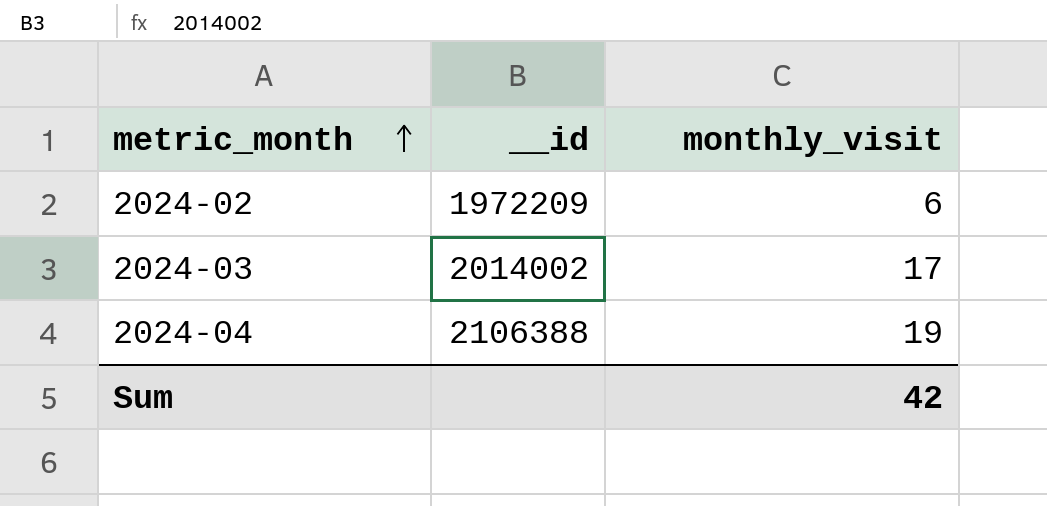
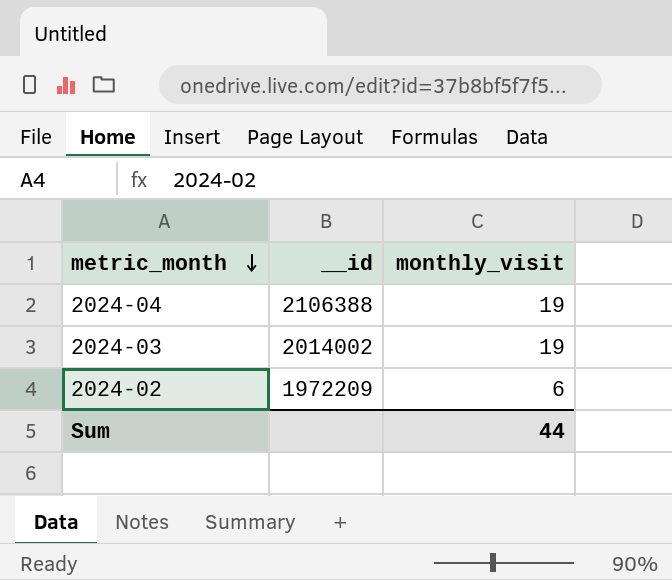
row order: metric_month ascending -> metric_month descending
2024-03 | monthly_visit: 17 -> 19
Sum | monthly_visit: 42 -> 44

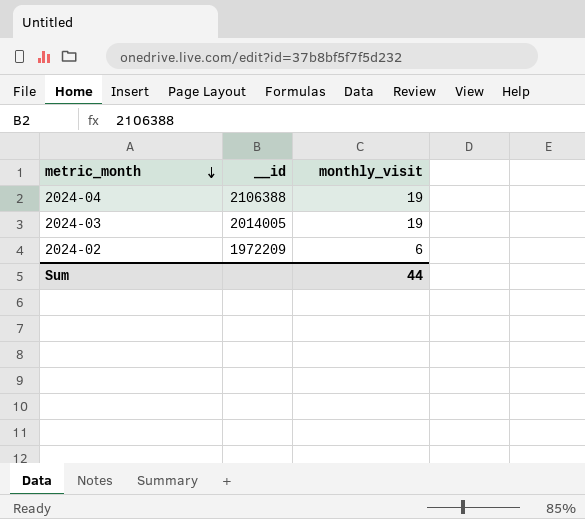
2024-03 | __id: 2014002 -> 2014005

